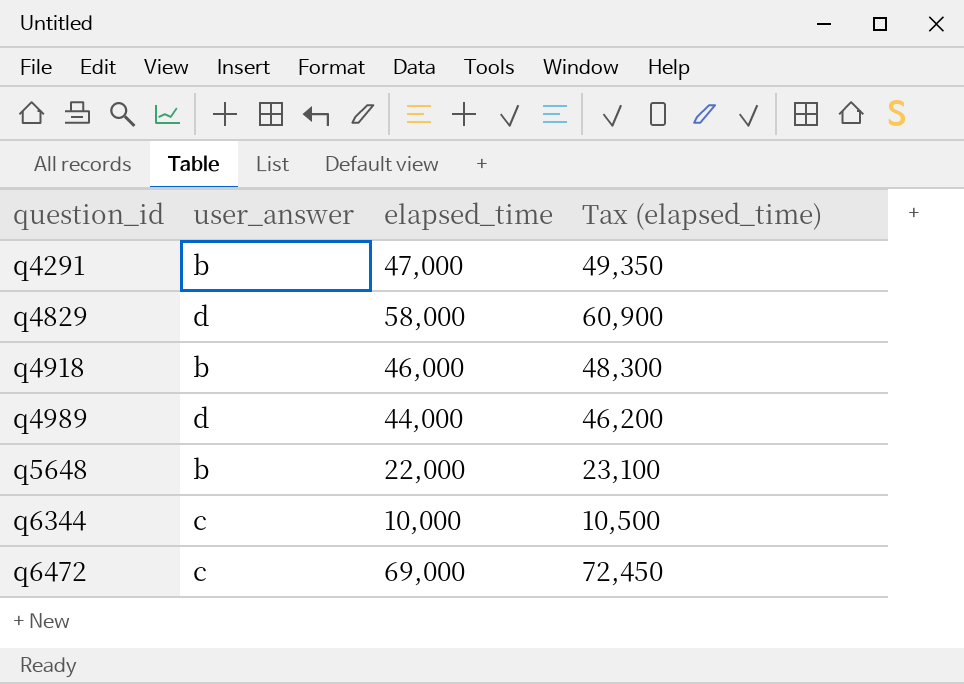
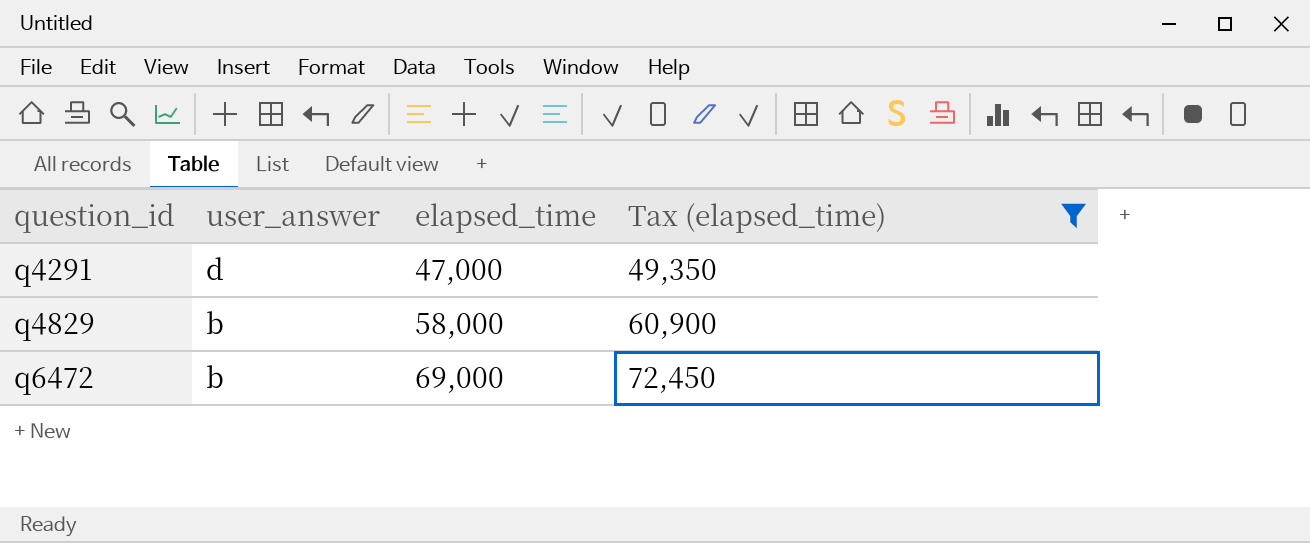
filter: none -> Tax (elapsed_time) >= 49,350
q4291 | user_answer: b -> d
q4829 | user_answer: d -> b
q6472 | user_answer: c -> b

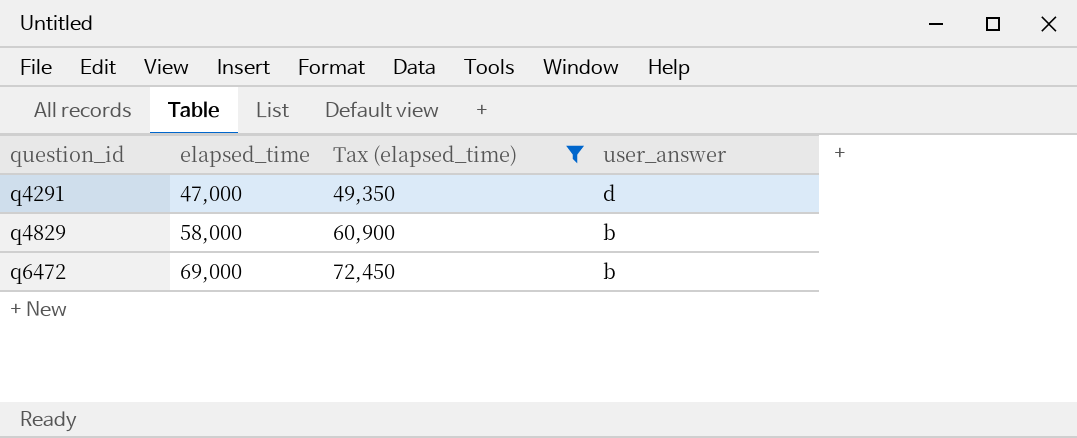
column user_answer | position: 2 -> 4

